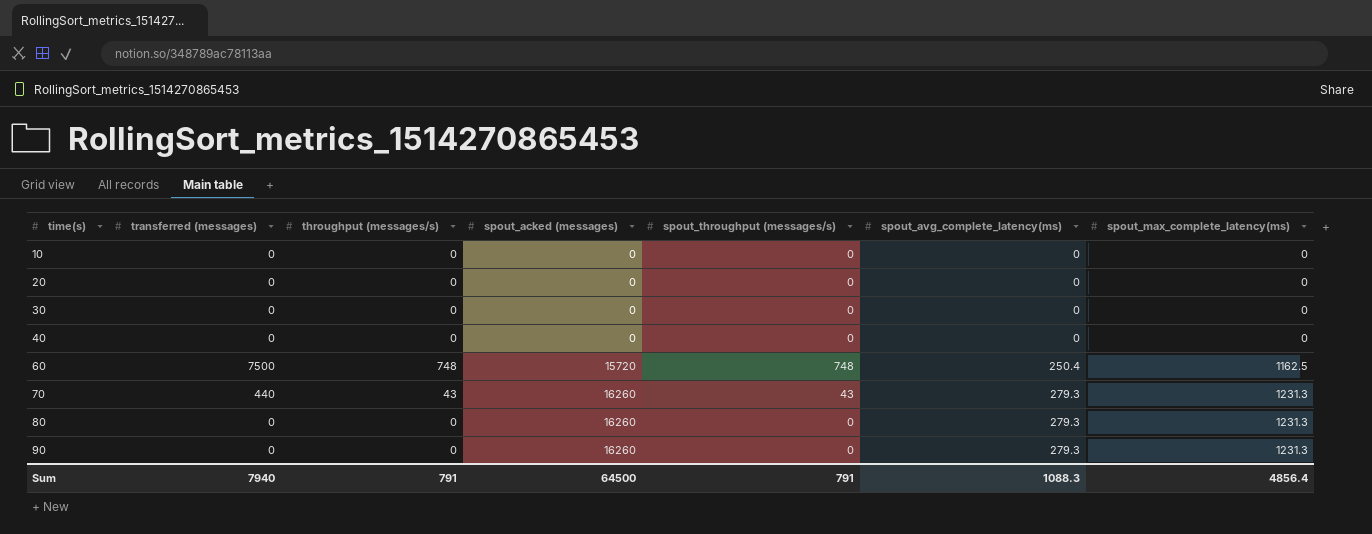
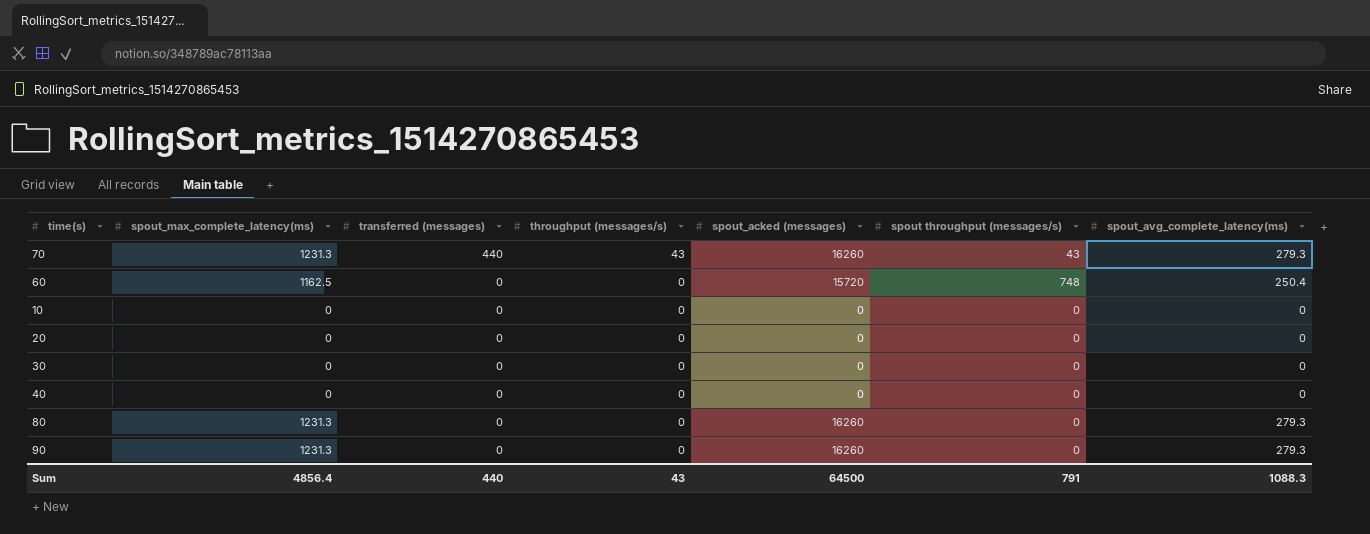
row order: time(s) ascending -> transferred (messages) descending
column spout_max_complete_latency(ms) | position: 7 -> 2
column name: spout_throughput (messages/s) -> spout throughput (messages/s)
60 | transferred (messages): 7500 -> 0
60 | throughput (messages/s): 748 -> 0
Sum | transferred (messages): 7940 -> 440
Sum | throughput (messages/s): 791 -> 43

